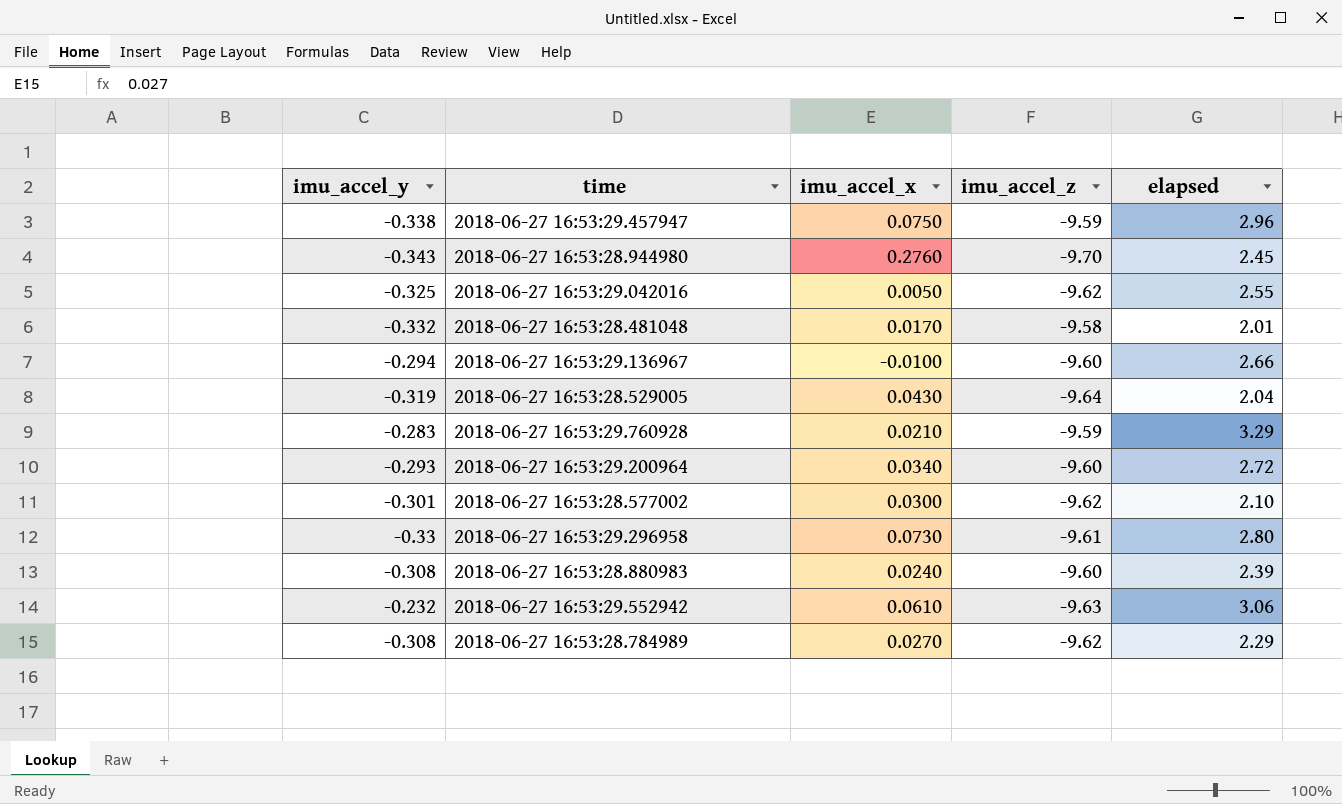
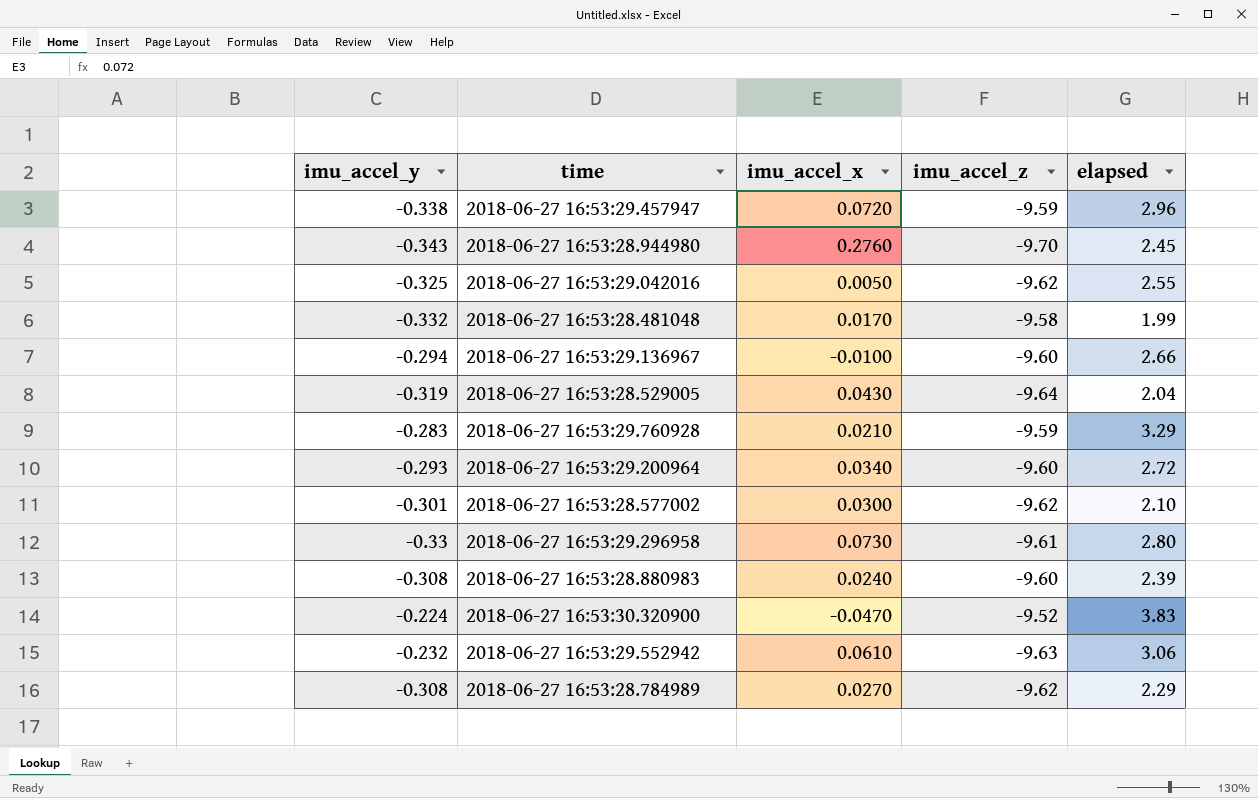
2018-06-27 16:53:29.457947 | imu_accel_x: 0.0750 -> 0.0720
2018-06-27 16:53:28.481048 | elapsed: 2.01 -> 1.99
row 2018-06-27 16:53:30.320900: none -> -0.224 | -0.0470 | -9.52 | 3.83

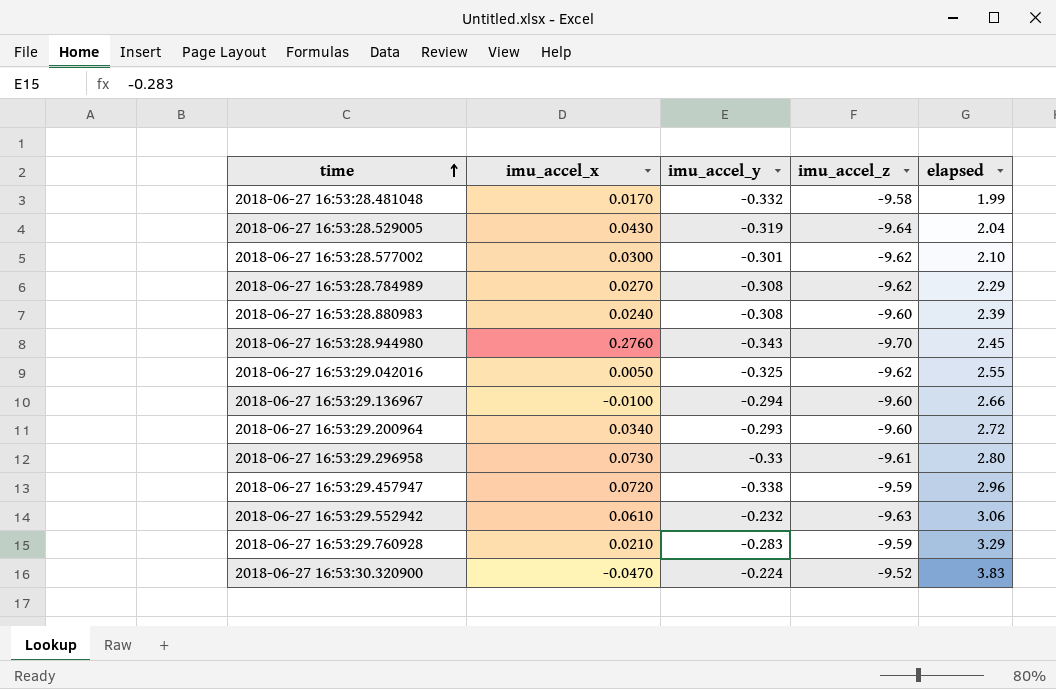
row order: none -> time ascending
column imu_accel_y | position: 1 -> 3

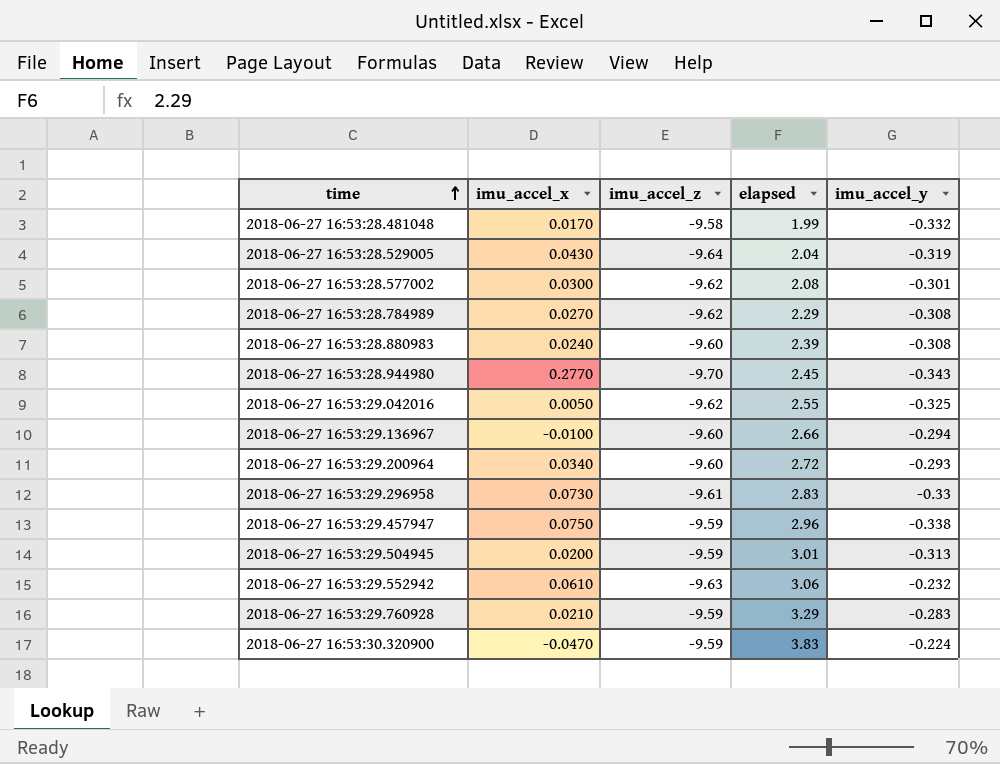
column imu_accel_y | position: 3 -> 5
2018-06-27 16:53:28.577002 | elapsed: 2.10 -> 2.08
2018-06-27 16:53:28.944980 | imu_accel_x: 0.2760 -> 0.2770
2018-06-27 16:53:29.296958 | elapsed: 2.80 -> 2.83
2018-06-27 16:53:29.457947 | imu_accel_x: 0.0720 -> 0.0750
row 2018-06-27 16:53:29.504945: none -> 0.0200 | -9.59 | 3.01 | -0.313
2018-06-27 16:53:30.320900 | imu_accel_z: -9.52 -> -9.59

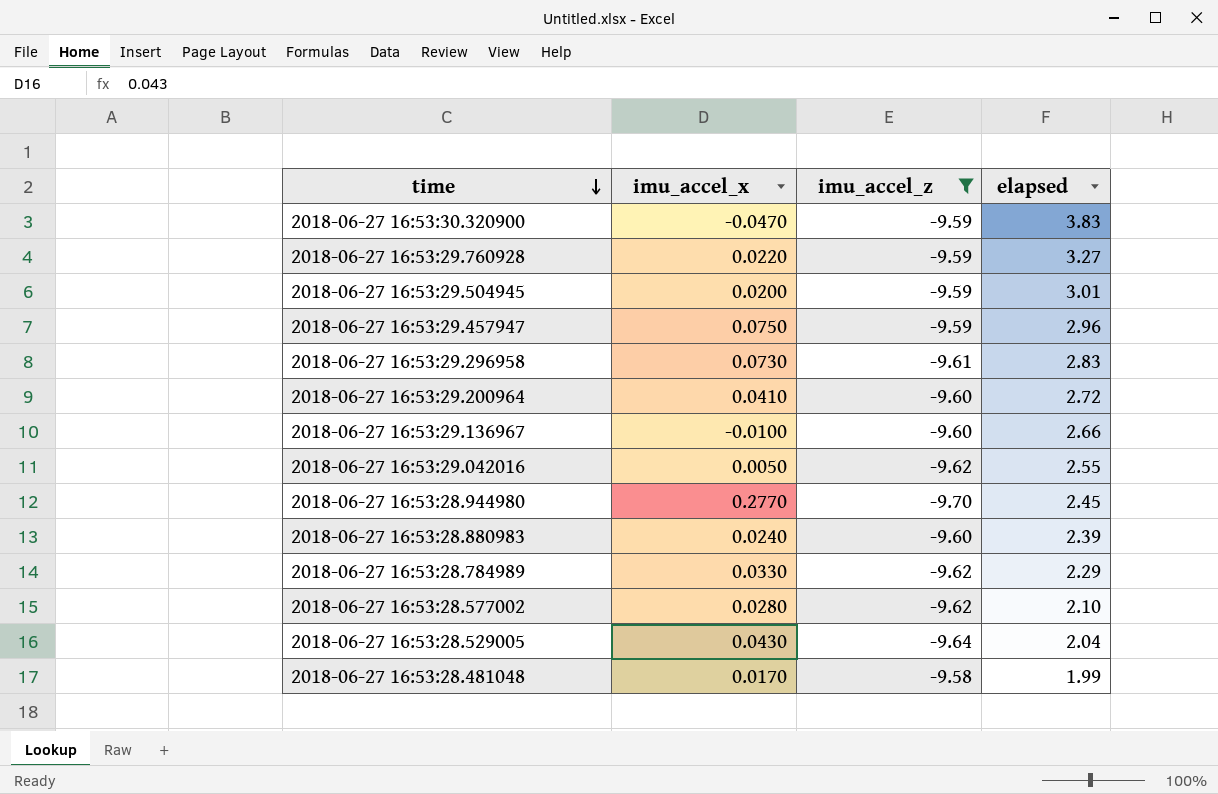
filter: none -> imu_accel_z != -9.63
row order: time ascending -> time descending
column imu_accel_y | position: 5 -> none
2018-06-27 16:53:29.760928 | imu_accel_x: 0.0210 -> 0.0220
2018-06-27 16:53:29.760928 | elapsed: 3.29 -> 3.27
2018-06-27 16:53:29.200964 | imu_accel_x: 0.0340 -> 0.0410
2018-06-27 16:53:28.784989 | imu_accel_x: 0.0270 -> 0.0330
2018-06-27 16:53:28.577002 | imu_accel_x: 0.0300 -> 0.0280
2018-06-27 16:53:28.577002 | elapsed: 2.08 -> 2.10

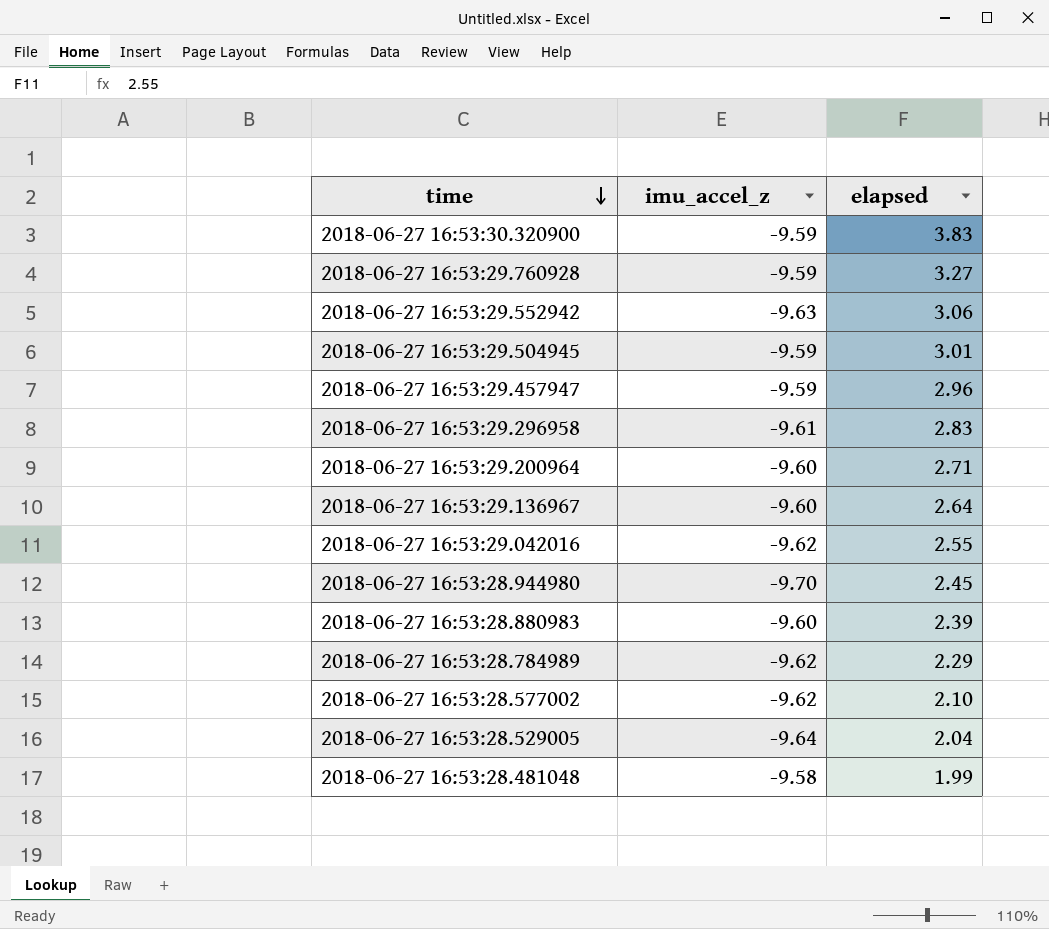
filter: imu_accel_z != -9.63 -> none
column imu_accel_x | position: 2 -> none
2018-06-27 16:53:29.200964 | elapsed: 2.72 -> 2.71
2018-06-27 16:53:29.136967 | elapsed: 2.66 -> 2.64

